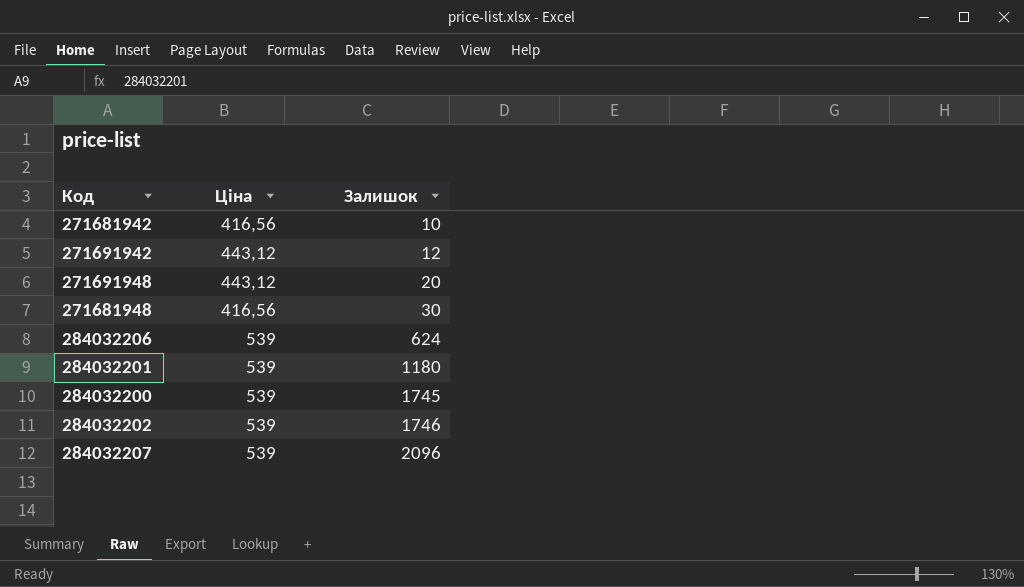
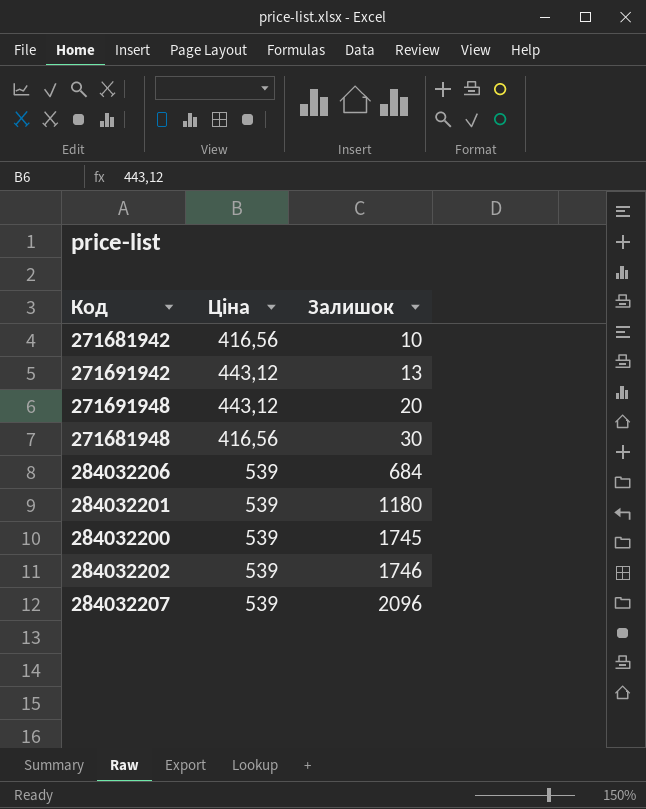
271691942 | Залишок: 12 -> 13
284032206 | Залишок: 624 -> 684

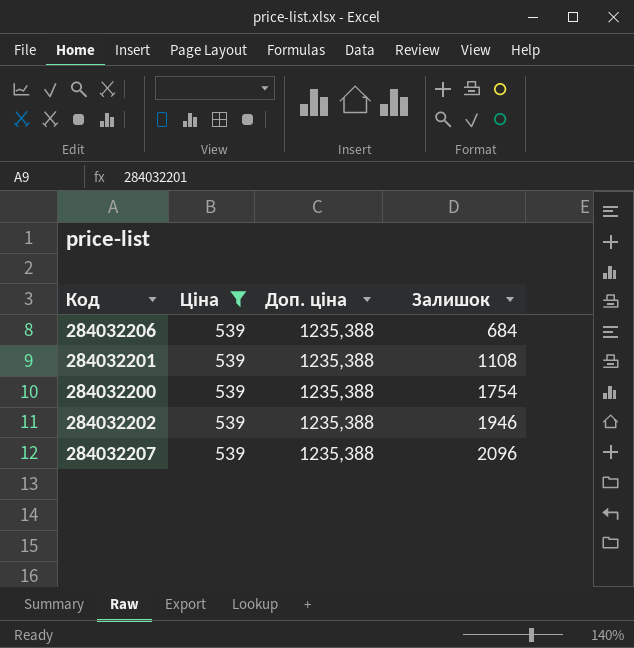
filter: none -> Ціна = 539
column Доп. ціна | position: none -> 3
284032201 | Залишок: 1180 -> 1108
284032200 | Залишок: 1745 -> 1754
284032202 | Залишок: 1746 -> 1946

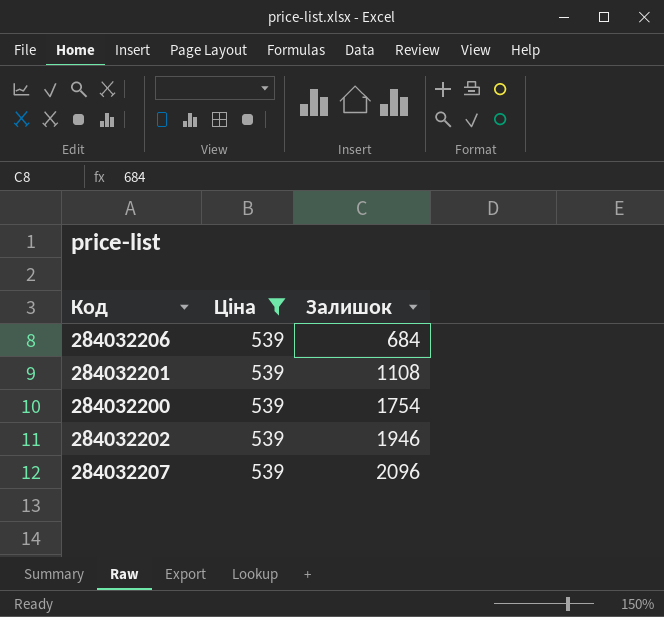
column Доп. ціна | position: 3 -> none

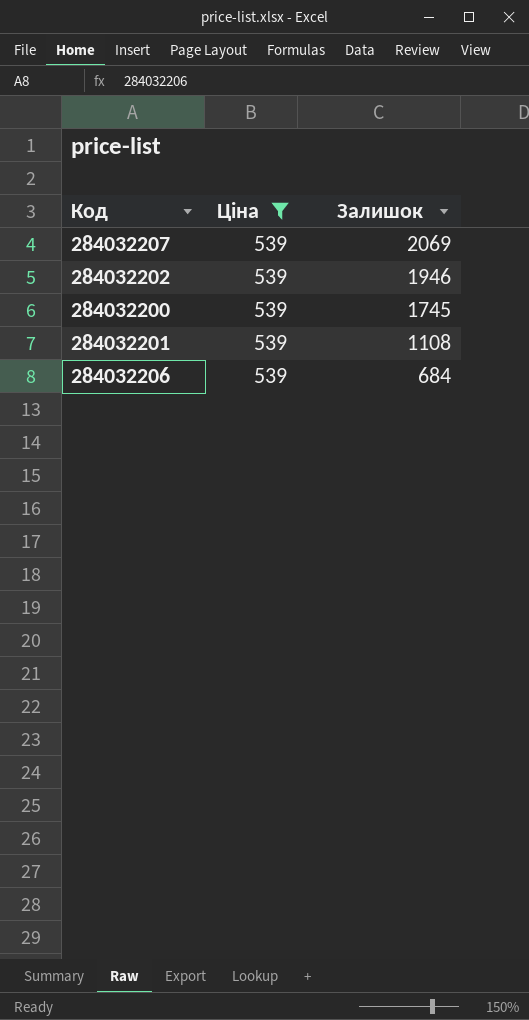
row order: Залишок ascending -> Залишок descending
284032207 | Залишок: 2096 -> 2069
284032200 | Залишок: 1754 -> 1745

